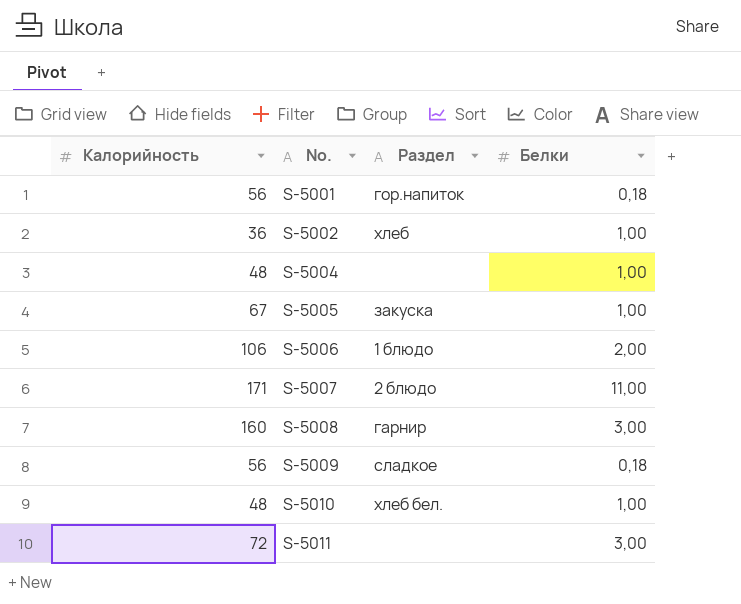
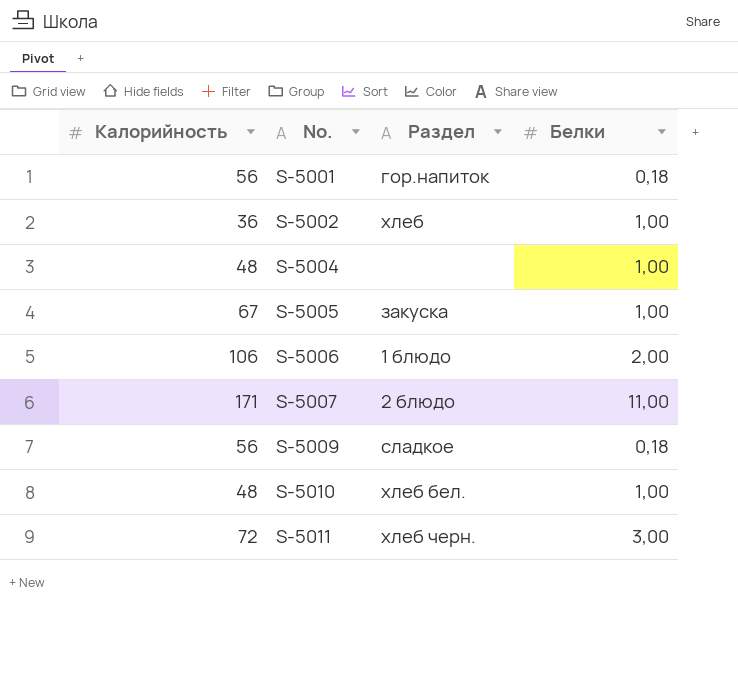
row S-5008: 160 | гарнир | 3,00 -> none
S-5011 | Раздел: none -> хлеб черн.

